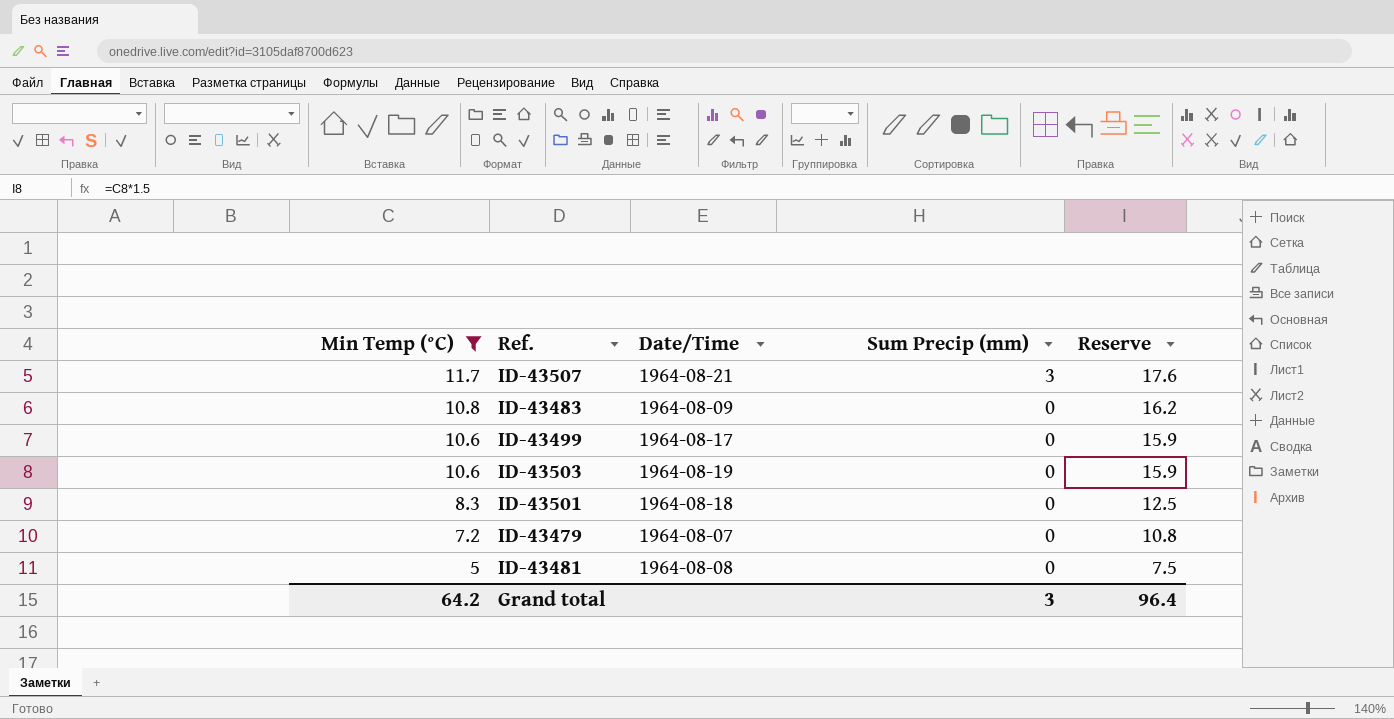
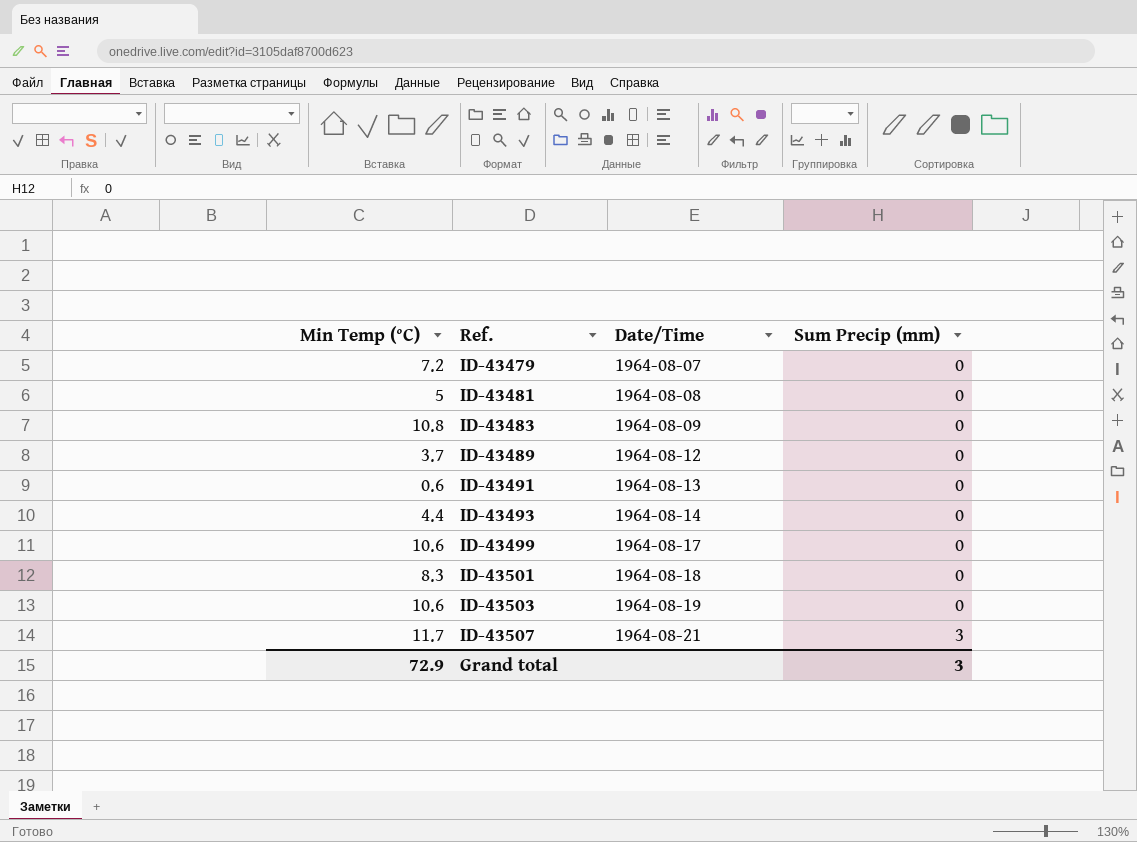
filter: Min Temp (°C) >= 5 -> none
row order: Min Temp (°C) descending -> Ref. ascending
column Reserve | formula: [Min Temp (°C)] * 1.5 -> none
Grand total | Min Temp (°C): 64.2 -> 72.9

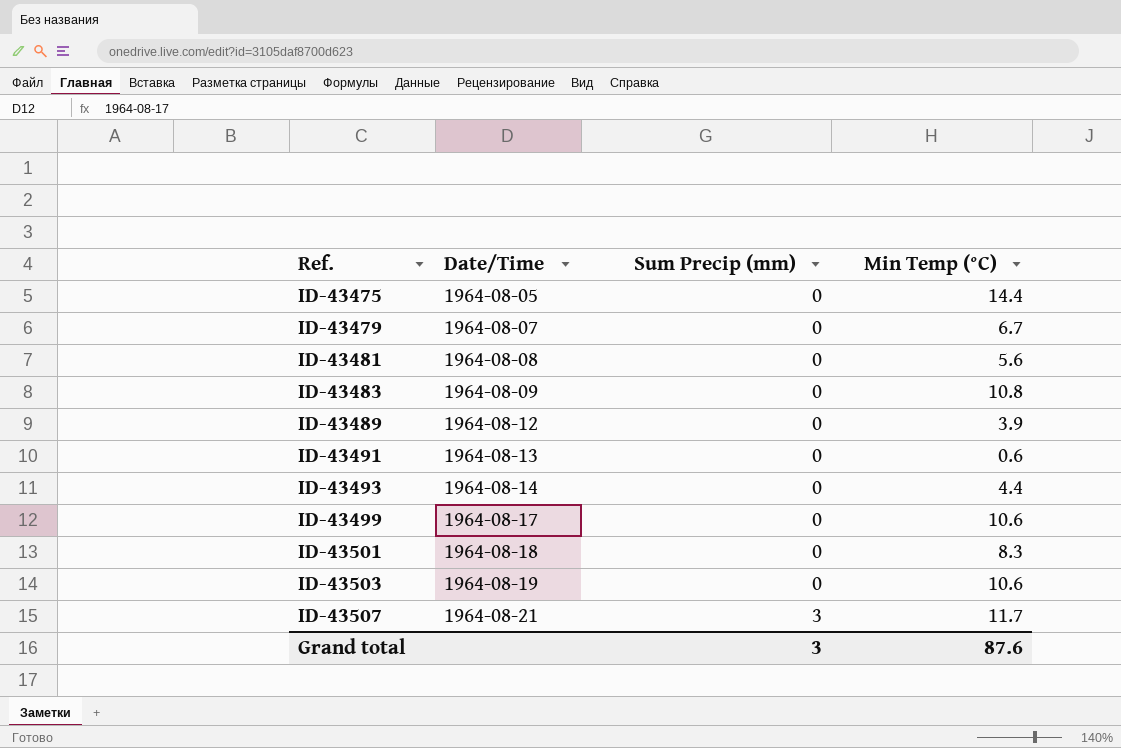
column Min Temp (°C) | position: 1 -> 4
row ID-43475: none -> 1964-08-05 | 0 | 14.4
ID-43479 | Min Temp (°C): 7.2 -> 6.7
ID-43481 | Min Temp (°C): 5 -> 5.6
ID-43489 | Min Temp (°C): 3.7 -> 3.9
Grand total | Min Temp (°C): 72.9 -> 87.6

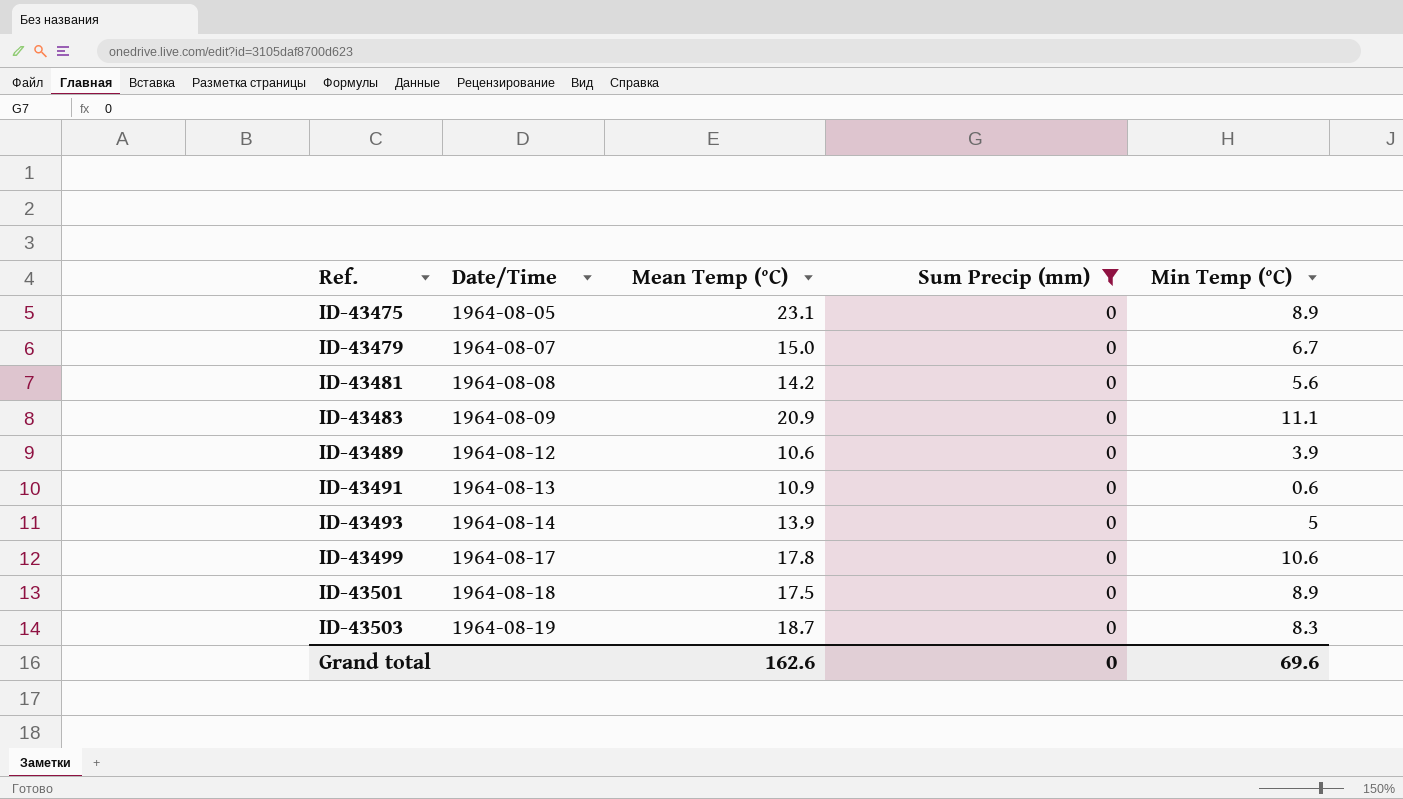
filter: none -> Sum Precip (mm) = 0
column Mean Temp (°C) | position: none -> 3
ID-43475 | Min Temp (°C): 14.4 -> 8.9
ID-43483 | Min Temp (°C): 10.8 -> 11.1
ID-43493 | Min Temp (°C): 4.4 -> 5
ID-43501 | Min Temp (°C): 8.3 -> 8.9
ID-43503 | Min Temp (°C): 10.6 -> 8.3
Grand total | Sum Precip (mm): 3 -> 0
Grand total | Min Temp (°C): 87.6 -> 69.6

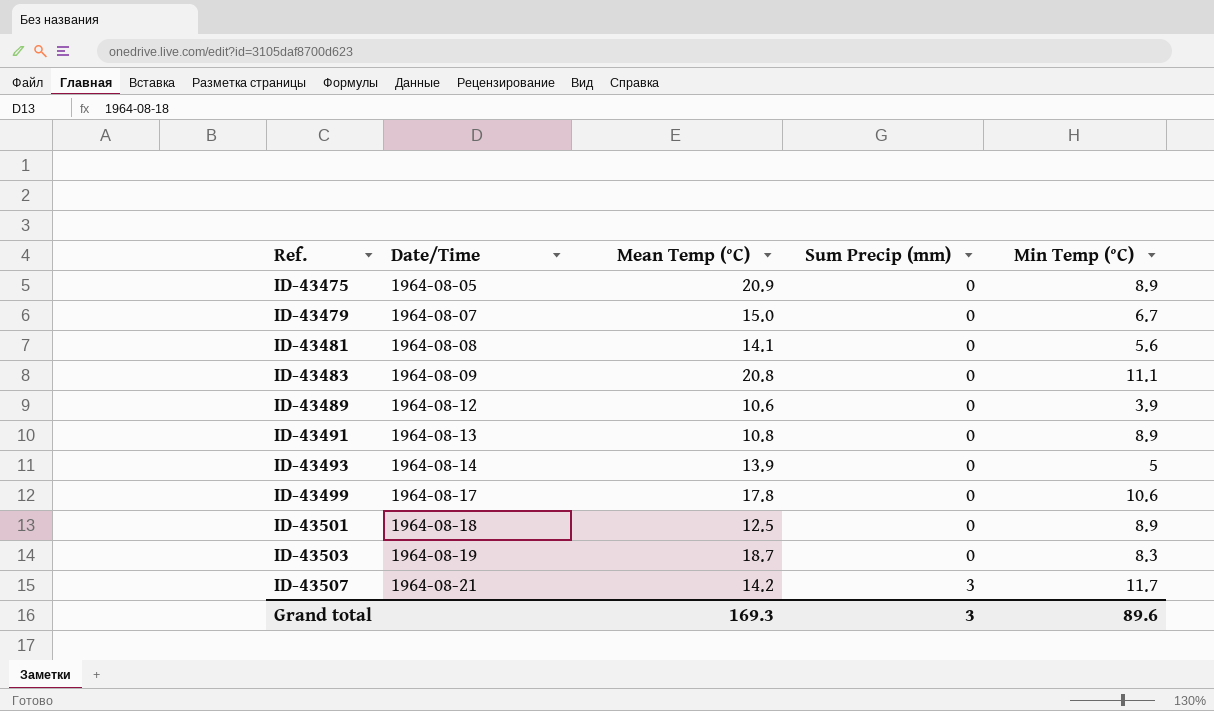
filter: Sum Precip (mm) = 0 -> none
ID-43475 | Mean Temp (°C): 23.1 -> 20.9
ID-43481 | Mean Temp (°C): 14.2 -> 14.1
ID-43483 | Mean Temp (°C): 20.9 -> 20.8
ID-43491 | Mean Temp (°C): 10.9 -> 10.8
ID-43491 | Min Temp (°C): 0.6 -> 8.9
ID-43501 | Mean Temp (°C): 17.5 -> 12.5
Grand total | Mean Temp (°C): 162.6 -> 169.3
Grand total | Sum Precip (mm): 0 -> 3
Grand total | Min Temp (°C): 69.6 -> 89.6

